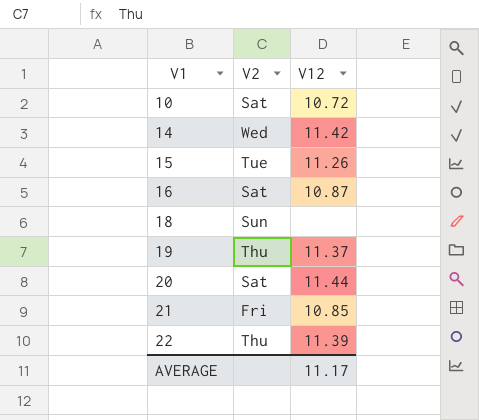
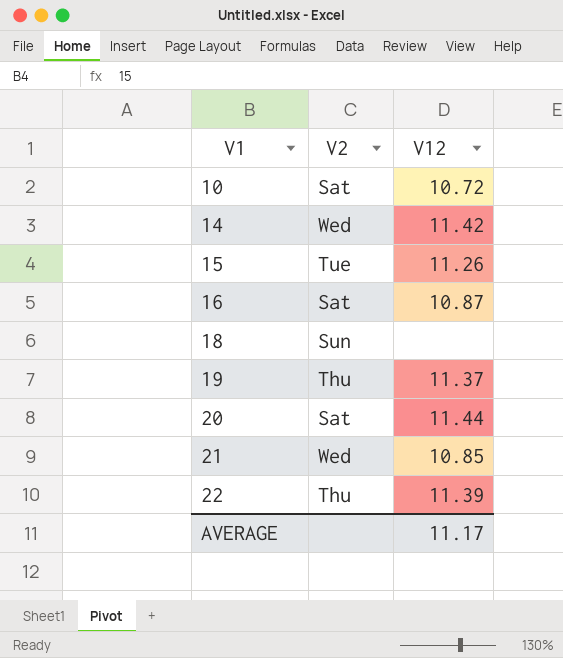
21 | V2: Fri -> Wed

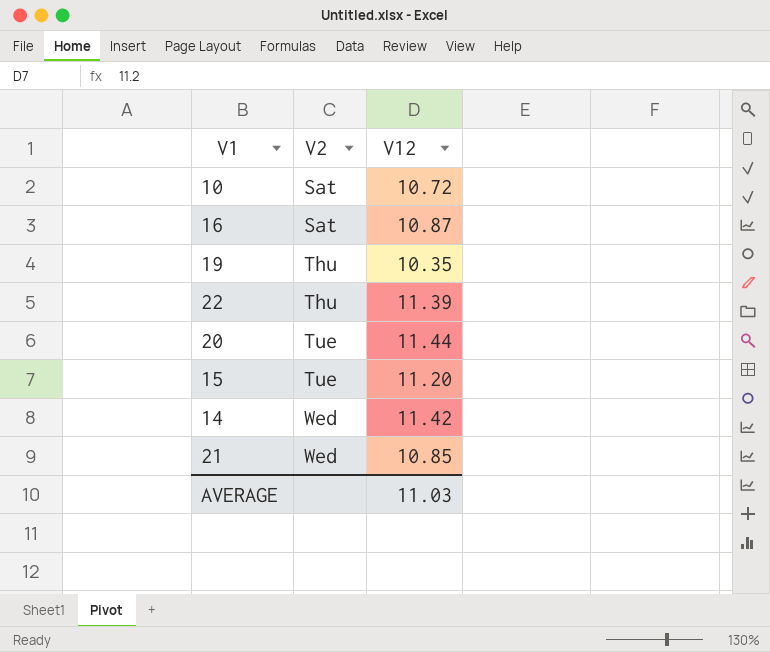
row order: V1 ascending -> V2 ascending
row 18: Sun | none -> none
19 | V12: 11.37 -> 10.35
20 | V2: Sat -> Tue
15 | V12: 11.26 -> 11.20
AVERAGE | V12: 11.17 -> 11.03

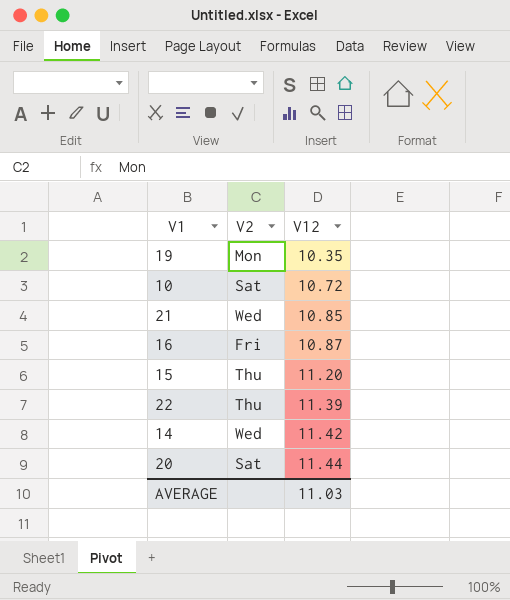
row order: V2 ascending -> V12 ascending
19 | V2: Thu -> Mon
16 | V2: Sat -> Fri
15 | V2: Tue -> Thu
20 | V2: Tue -> Sat

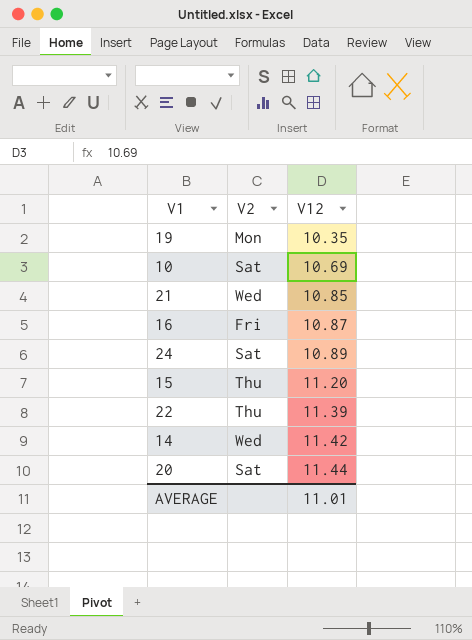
10 | V12: 10.72 -> 10.69
row 24: none -> Sat | 10.89
AVERAGE | V12: 11.03 -> 11.01

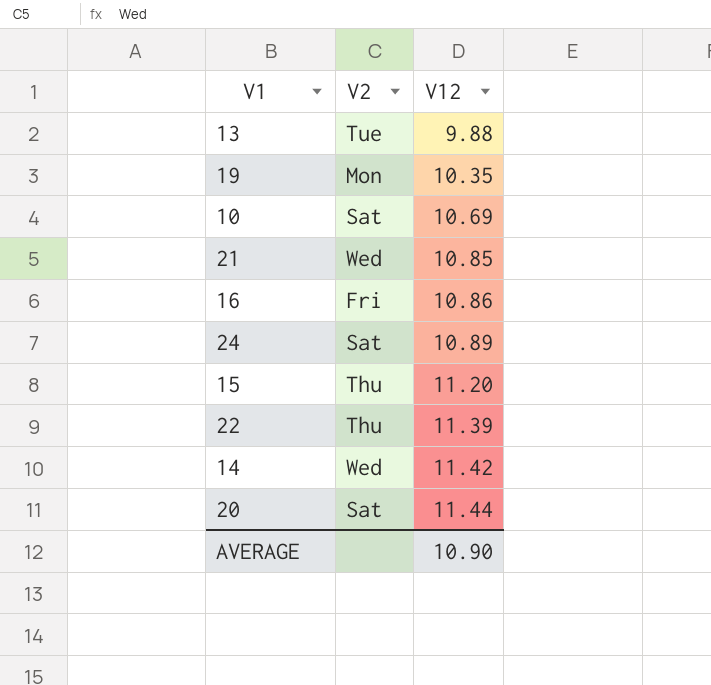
row 13: none -> Tue | 9.88
16 | V12: 10.87 -> 10.86
AVERAGE | V12: 11.01 -> 10.90

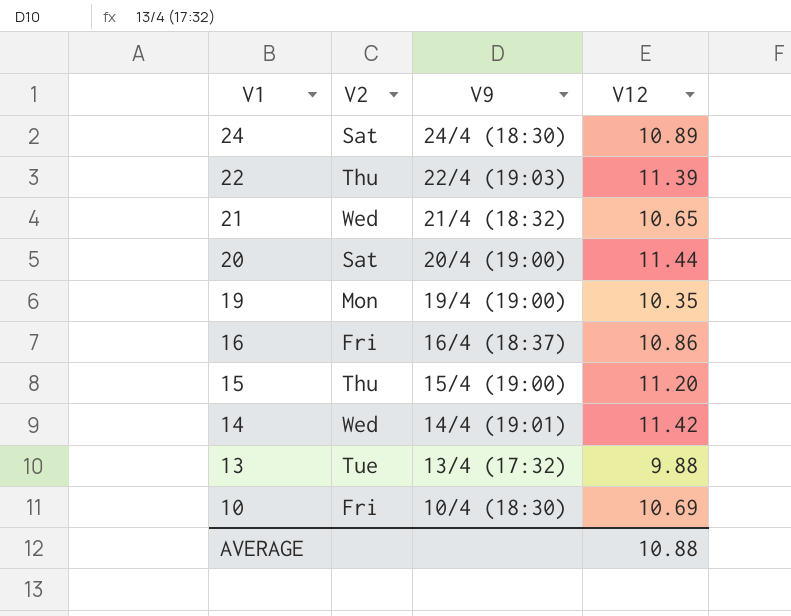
row order: V12 ascending -> V1 descending
column V9 | position: none -> 3
21 | V12: 10.85 -> 10.65
10 | V2: Sat -> Fri
AVERAGE | V12: 10.90 -> 10.88

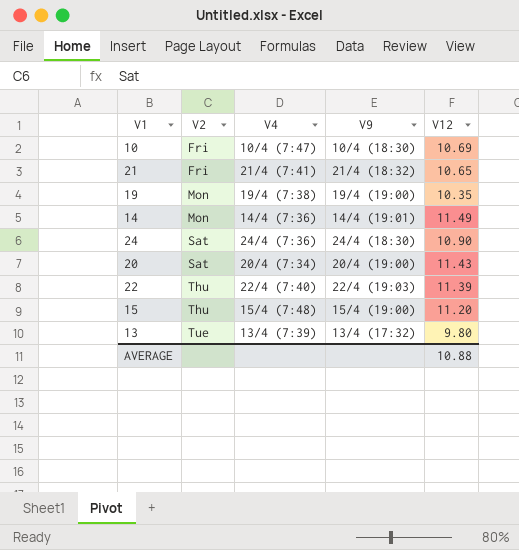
row order: V1 descending -> V2 ascending
column V4 | position: none -> 3
row 16: Fri | 16/4 (18:37) | 10.86 -> none
21 | V2: Wed -> Fri
14 | V2: Wed -> Mon
14 | V12: 11.42 -> 11.49
24 | V12: 10.89 -> 10.90
20 | V12: 11.44 -> 11.43
13 | V12: 9.88 -> 9.80

